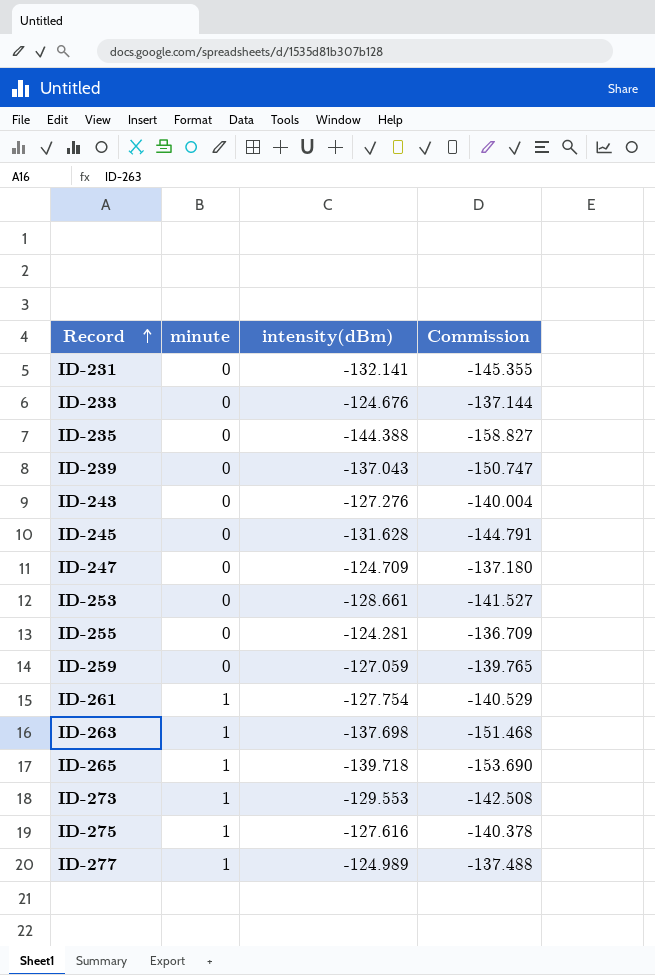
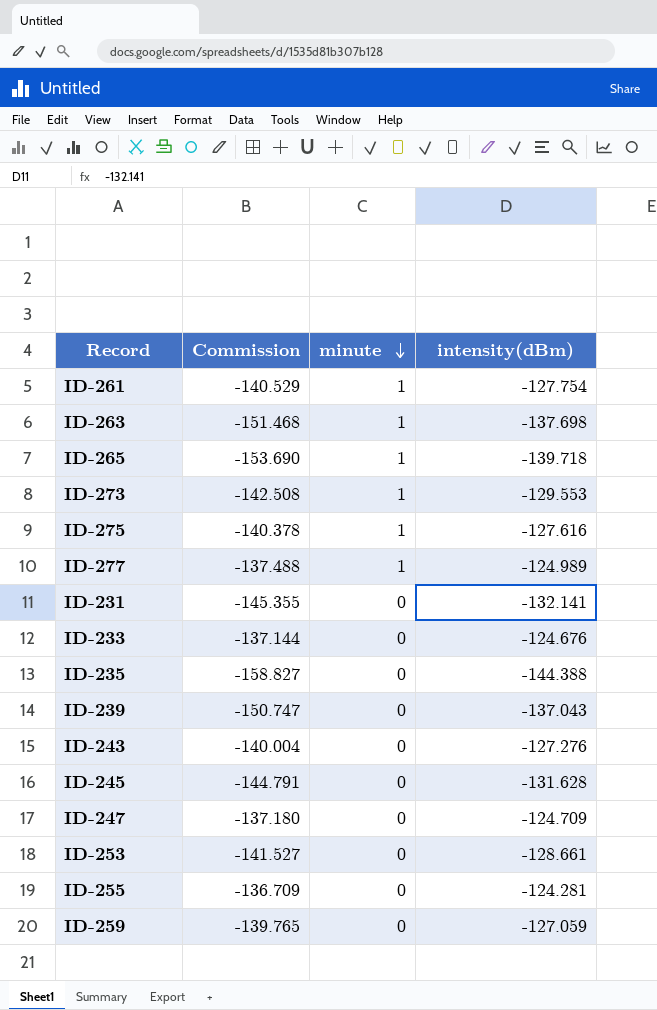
row order: Record ascending -> minute descending
column Commission | position: 4 -> 2

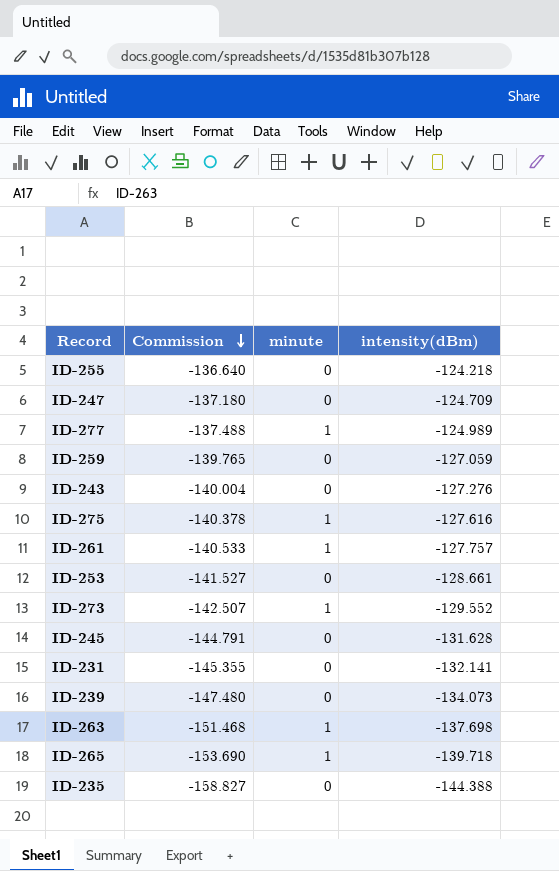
row order: minute descending -> Commission descending
row ID-233: -137.144 | 0 | -124.676 -> none
ID-255 | Commission: -136.709 -> -136.640
ID-255 | intensity(dBm): -124.281 -> -124.218
ID-261 | Commission: -140.529 -> -140.533
ID-261 | intensity(dBm): -127.754 -> -127.757
ID-273 | Commission: -142.508 -> -142.507
ID-273 | intensity(dBm): -129.553 -> -129.552
ID-239 | Commission: -150.747 -> -147.480
ID-239 | intensity(dBm): -137.043 -> -134.073

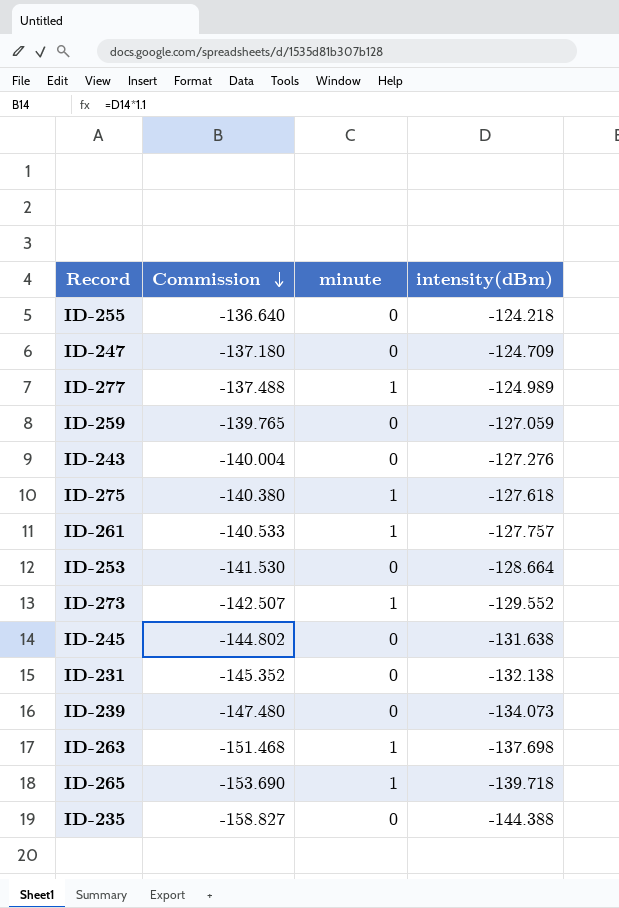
ID-275 | Commission: -140.378 -> -140.380
ID-275 | intensity(dBm): -127.616 -> -127.618
ID-253 | Commission: -141.527 -> -141.530
ID-253 | intensity(dBm): -128.661 -> -128.664
ID-245 | Commission: -144.791 -> -144.802
ID-245 | intensity(dBm): -131.628 -> -131.638
ID-231 | Commission: -145.355 -> -145.352
ID-231 | intensity(dBm): -132.141 -> -132.138

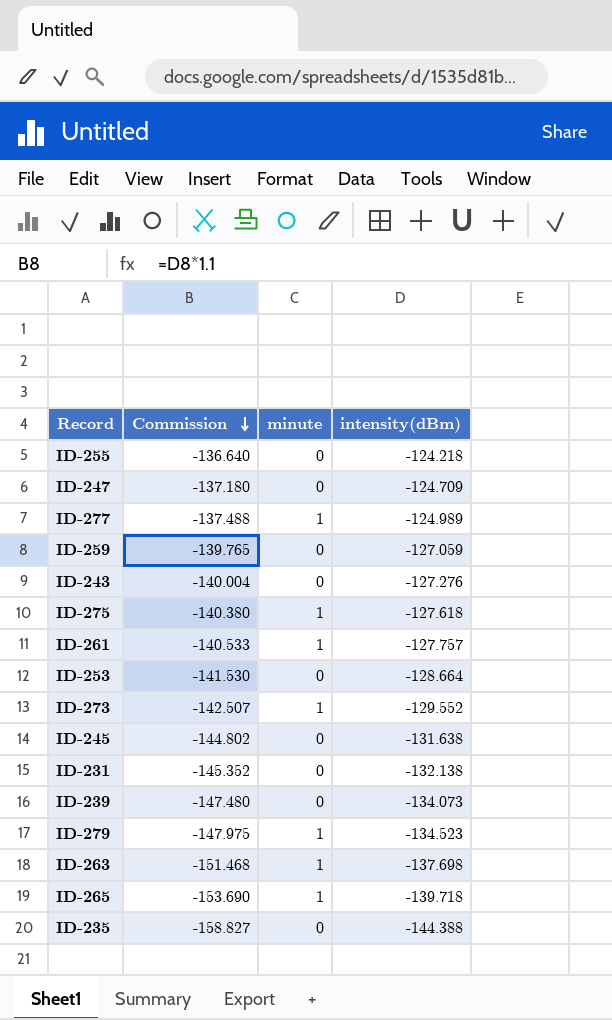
row ID-279: none -> -147.975 | 1 | -134.523

